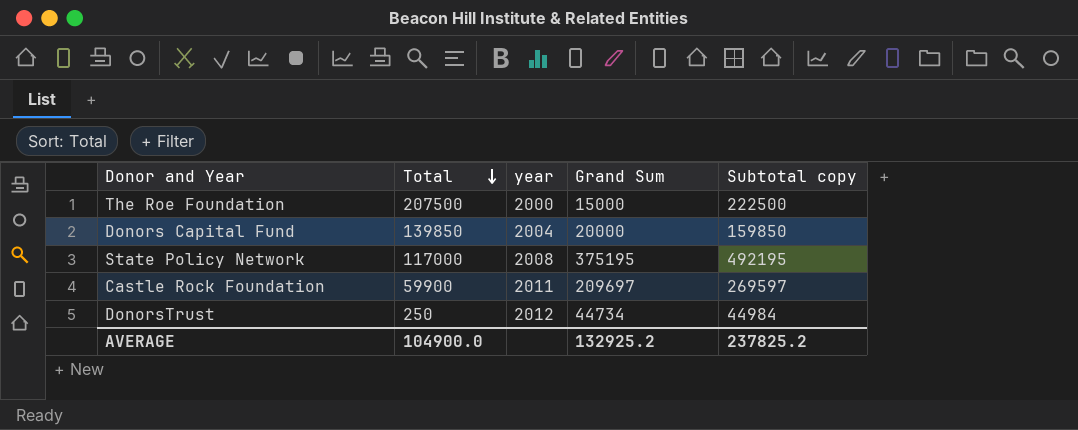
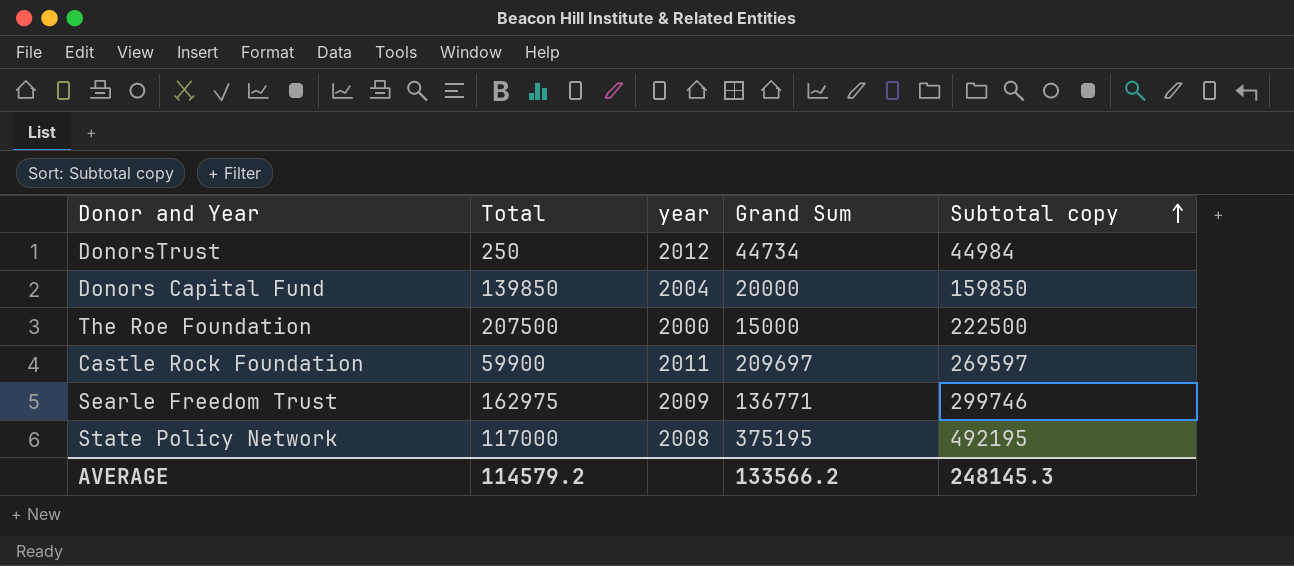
row order: Total descending -> Subtotal copy ascending
row Searle Freedom Trust: none -> 162975 | 2009 | 136771 | 299746
AVERAGE | Total: 104900.0 -> 114579.2
AVERAGE | Grand Sum: 132925.2 -> 133566.2
AVERAGE | Subtotal copy: 237825.2 -> 248145.3

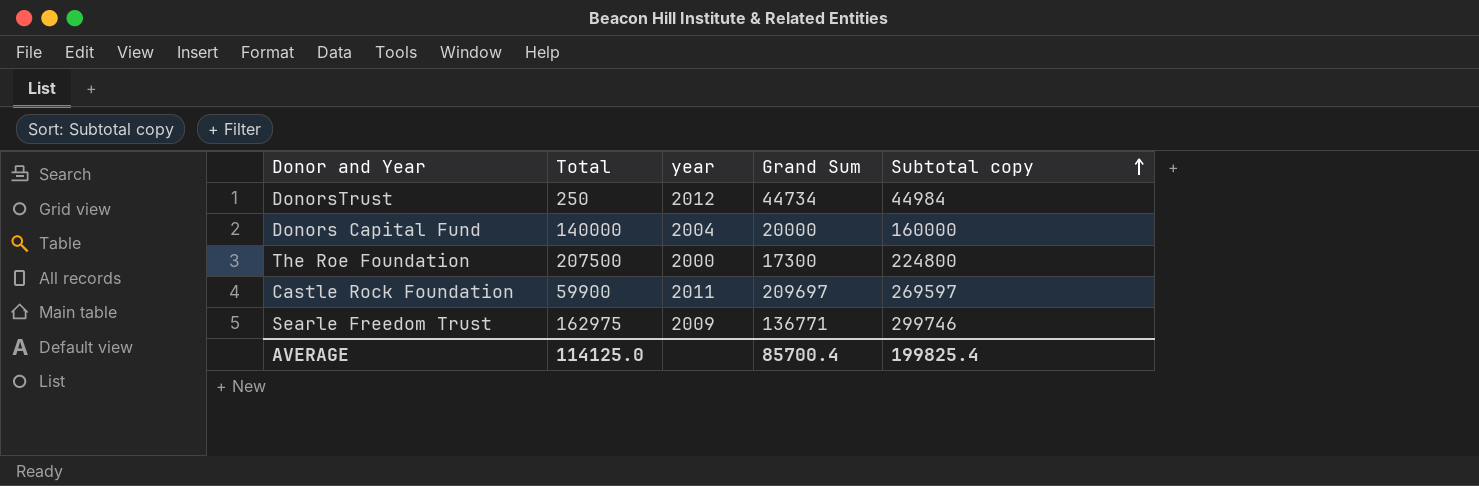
row State Policy Network: 117000 | 2008 | 375195 | 492195 -> none
Donors Capital Fund | Total: 139850 -> 140000
Donors Capital Fund | Subtotal copy: 159850 -> 160000
The Roe Foundation | Grand Sum: 15000 -> 17300
The Roe Foundation | Subtotal copy: 222500 -> 224800
AVERAGE | Total: 114579.2 -> 114125.0
AVERAGE | Grand Sum: 133566.2 -> 85700.4
AVERAGE | Subtotal copy: 248145.3 -> 199825.4

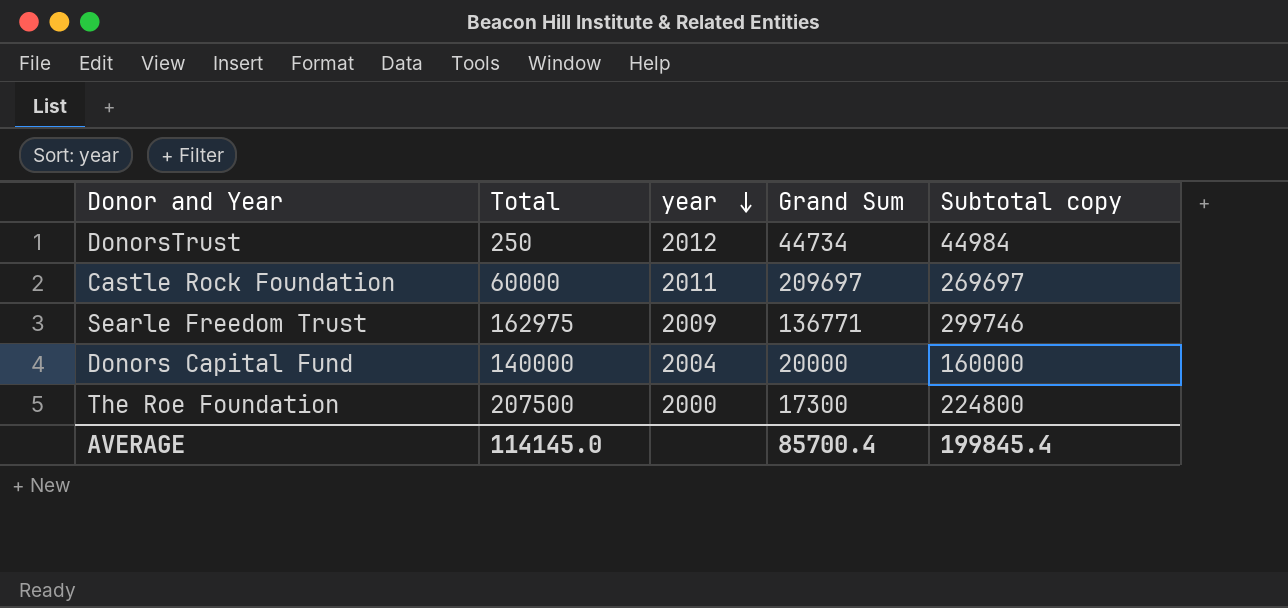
row order: Subtotal copy ascending -> year descending
Castle Rock Foundation | Total: 59900 -> 60000
Castle Rock Foundation | Subtotal copy: 269597 -> 269697
AVERAGE | Total: 114125.0 -> 114145.0
AVERAGE | Subtotal copy: 199825.4 -> 199845.4

